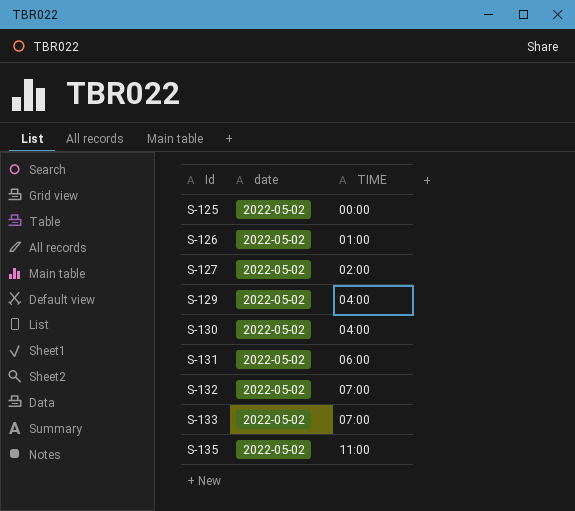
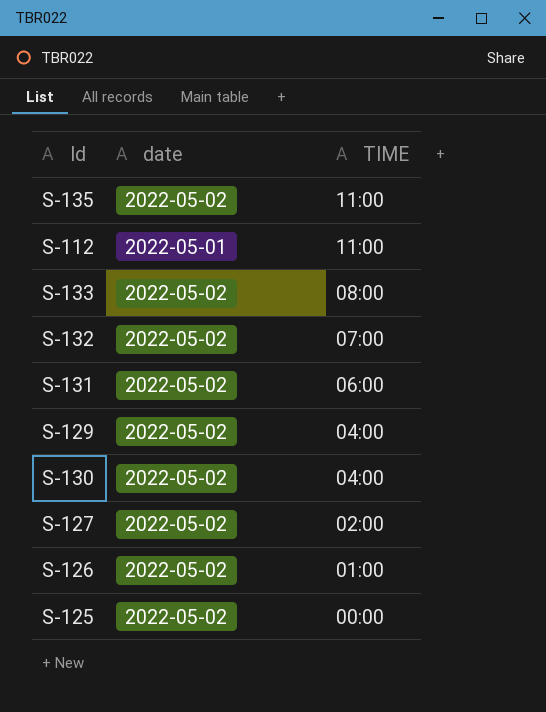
row order: Id ascending -> TIME descending
row S-112: none -> 2022-05-01 | 11:00
S-133 | TIME: 07:00 -> 08:00

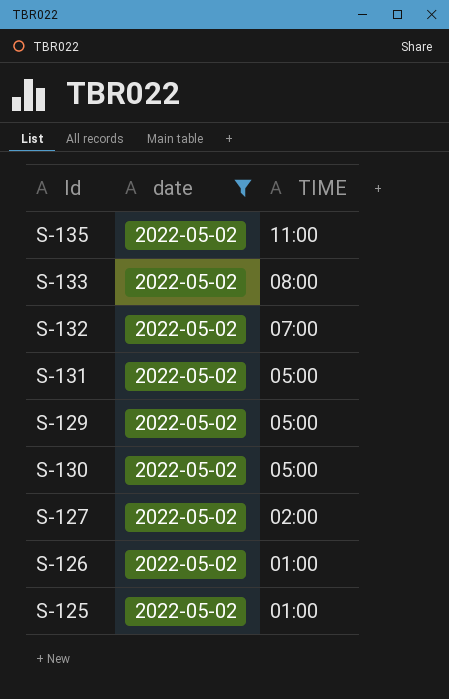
filter: none -> date = 2022-05-02
S-131 | TIME: 06:00 -> 05:00
S-129 | TIME: 04:00 -> 05:00
S-130 | TIME: 04:00 -> 05:00
S-125 | TIME: 00:00 -> 01:00

